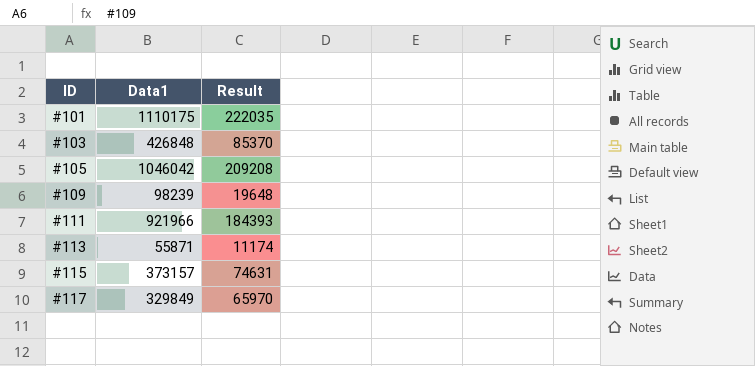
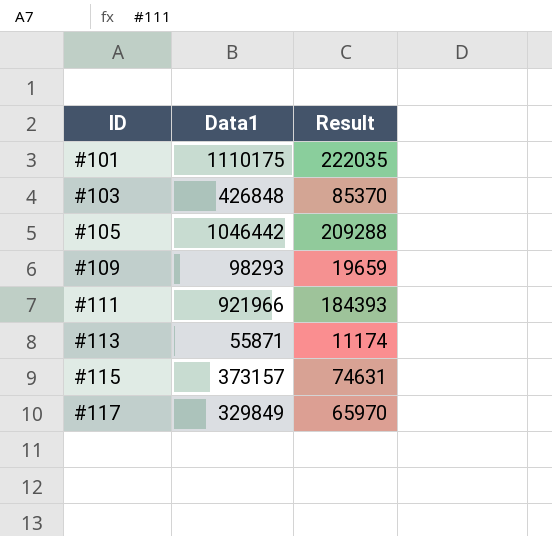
#105 | Data1: 1046042 -> 1046442
#105 | Result: 209208 -> 209288
#109 | Data1: 98239 -> 98293
#109 | Result: 19648 -> 19659

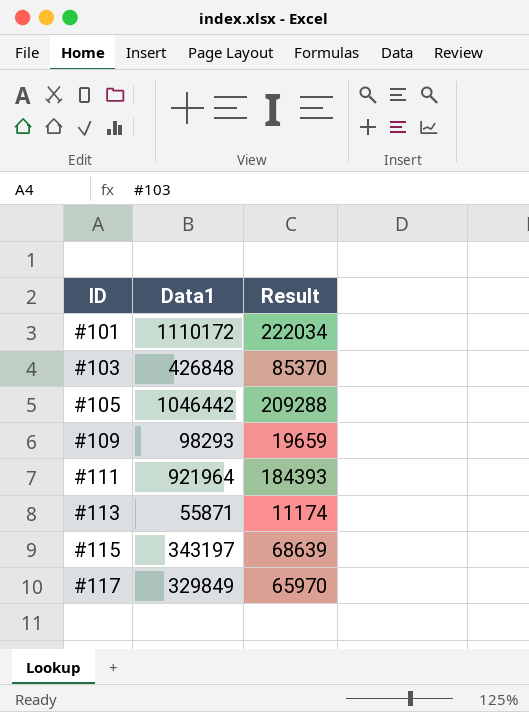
#101 | Data1: 1110175 -> 1110172
#101 | Result: 222035 -> 222034
#111 | Data1: 921966 -> 921964
#115 | Data1: 373157 -> 343197
#115 | Result: 74631 -> 68639

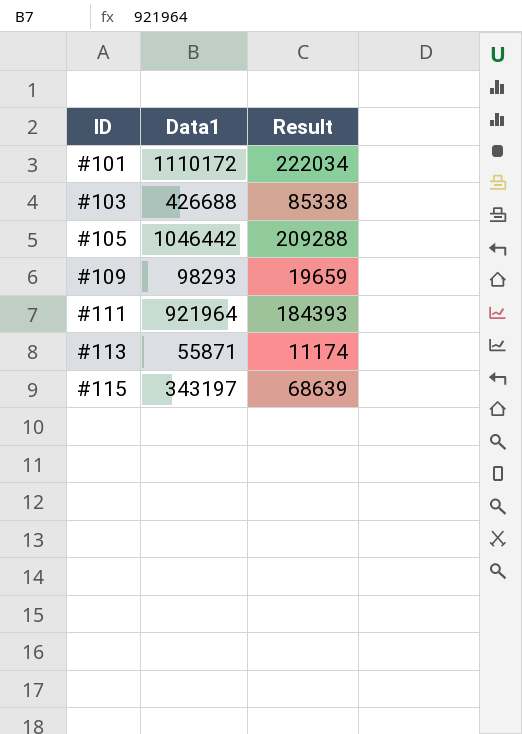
row #117: 329849 | 65970 -> none
#103 | Data1: 426848 -> 426688
#103 | Result: 85370 -> 85338

